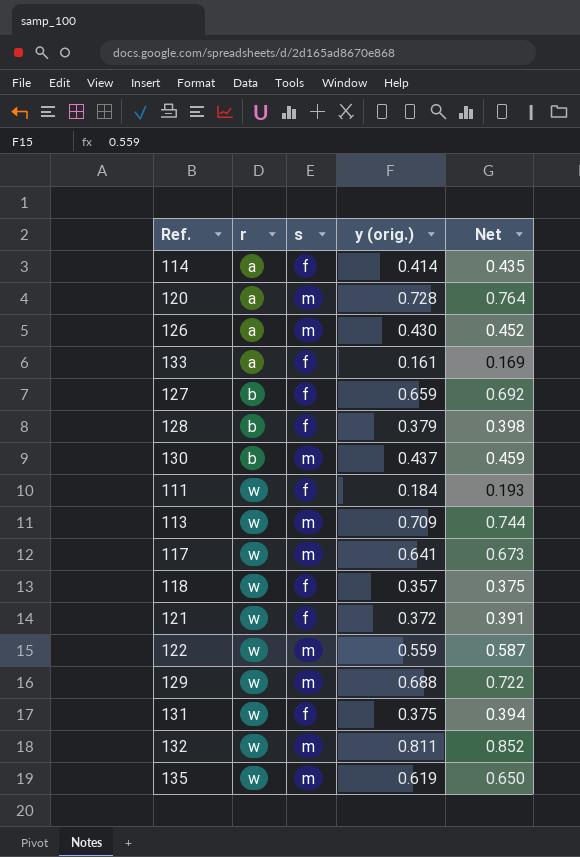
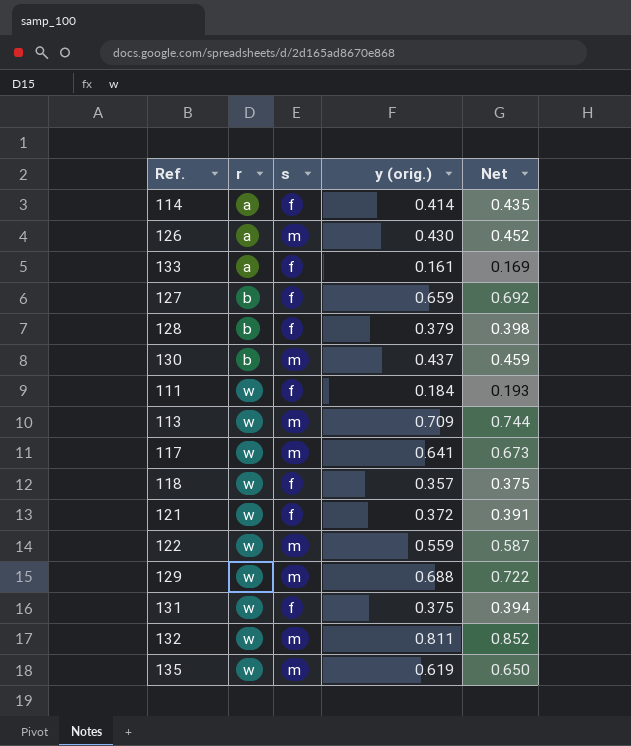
row 120: a | m | 0.728 | 0.764 -> none

